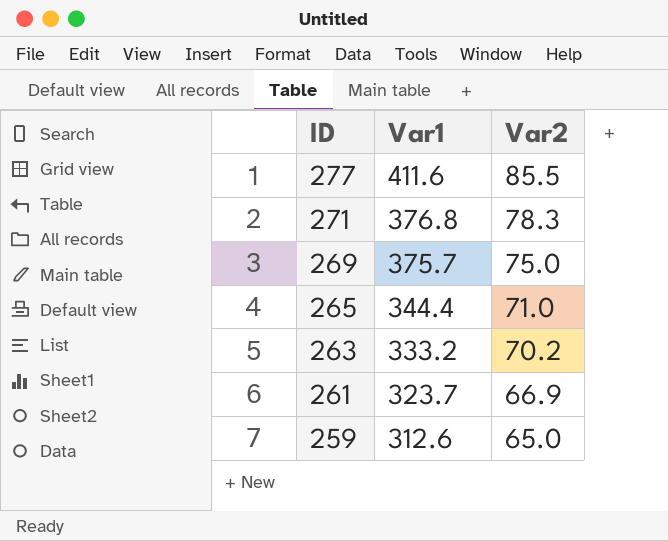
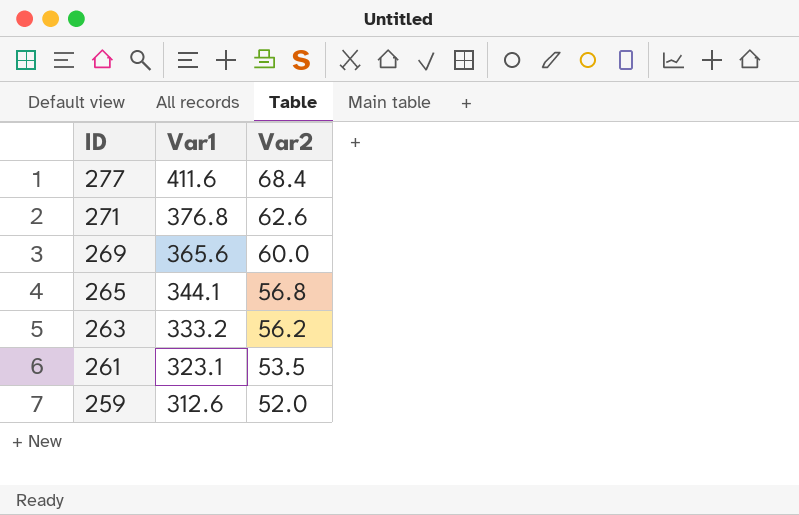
277 | Var2: 85.5 -> 68.4
271 | Var2: 78.3 -> 62.6
269 | Var1: 375.7 -> 365.6
269 | Var2: 75.0 -> 60.0
265 | Var1: 344.4 -> 344.1
265 | Var2: 71.0 -> 56.8
263 | Var2: 70.2 -> 56.2
261 | Var1: 323.7 -> 323.1
261 | Var2: 66.9 -> 53.5
259 | Var2: 65.0 -> 52.0

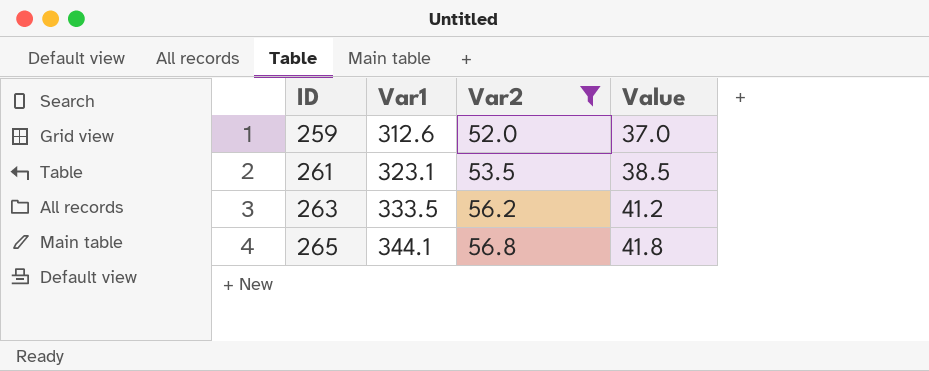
filter: none -> Var2 <= 56.8
row order: ID descending -> ID ascending
column Value | formula: none -> [Var2] - 15
263 | Var1: 333.2 -> 333.5

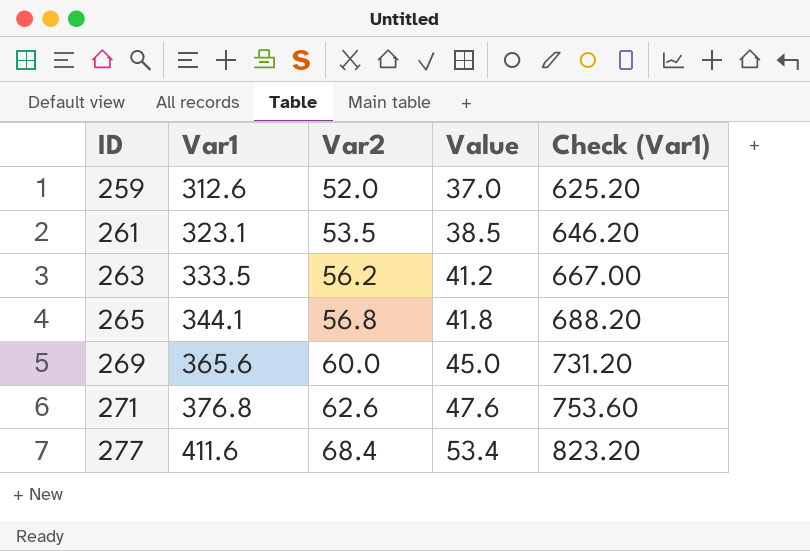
filter: Var2 <= 56.8 -> none
column Check (Var1) | formula: none -> [Var1] * 2

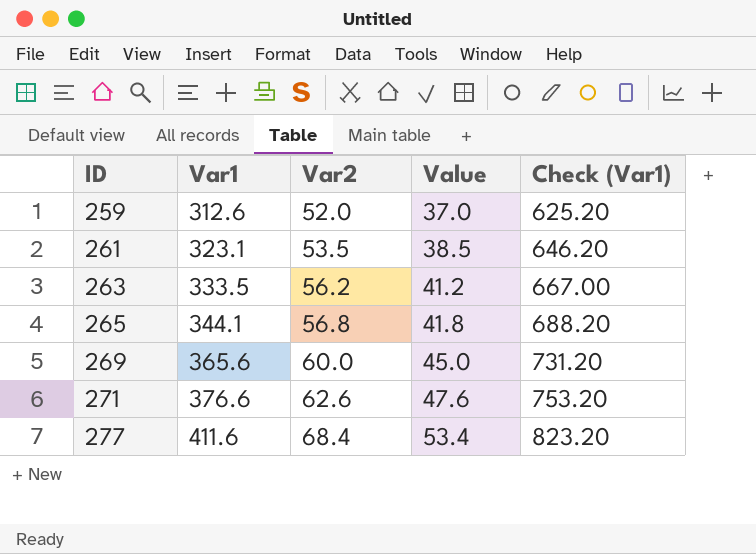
271 | Var1: 376.8 -> 376.6
271 | Check (Var1): 753.60 -> 753.20

